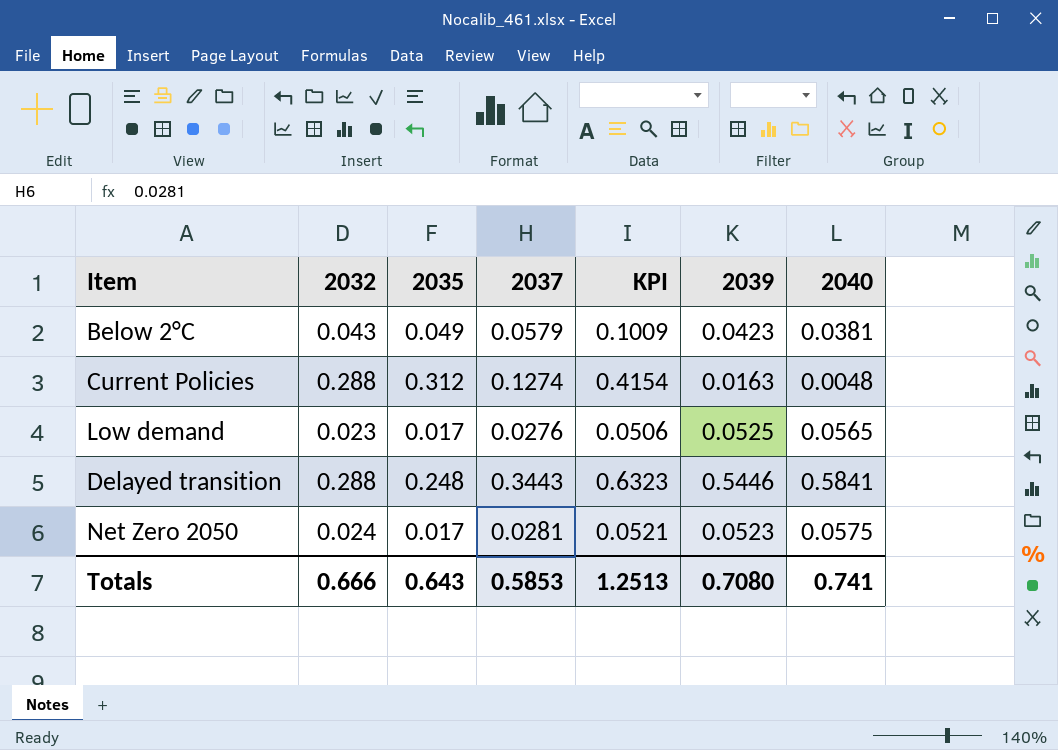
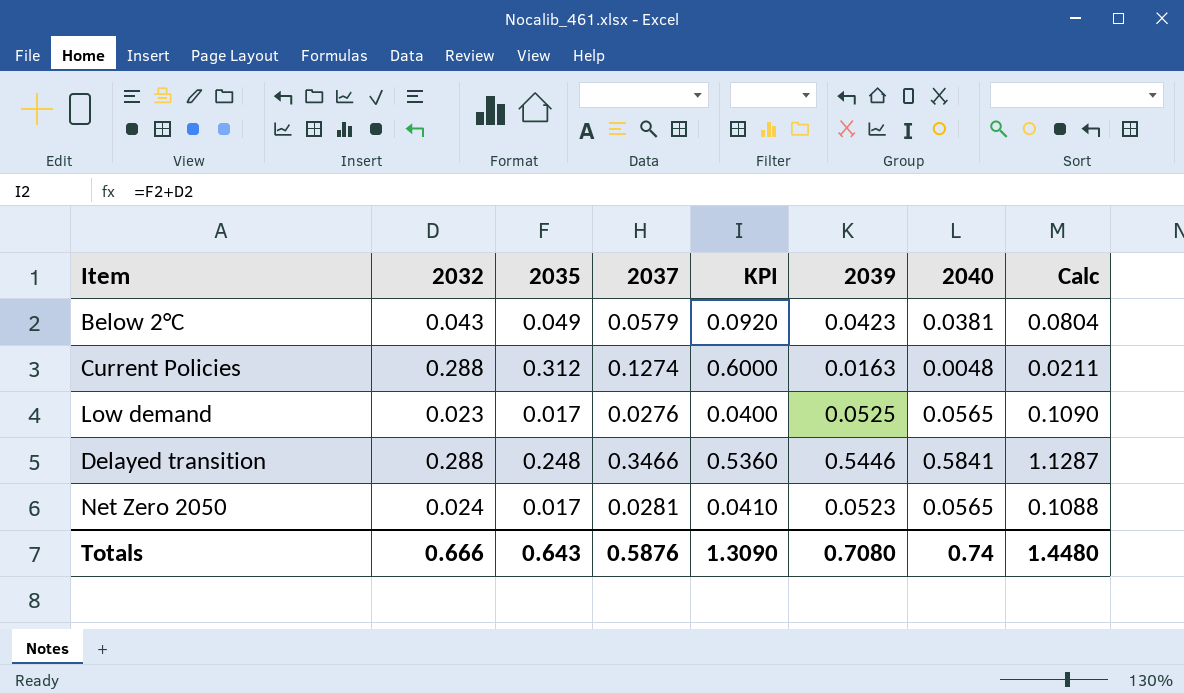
column KPI | formula: [2032] + [2037] -> [2032] + [2035]
column Calc | formula: none -> [2039] + [2040]
Delayed transition | 2037: 0.3443 -> 0.3466
Net Zero 2050 | 2040: 0.0575 -> 0.0565
Totals | 2037: 0.5853 -> 0.5876
Totals | KPI: 1.2513 -> 1.3090
Totals | 2040: 0.741 -> 0.74

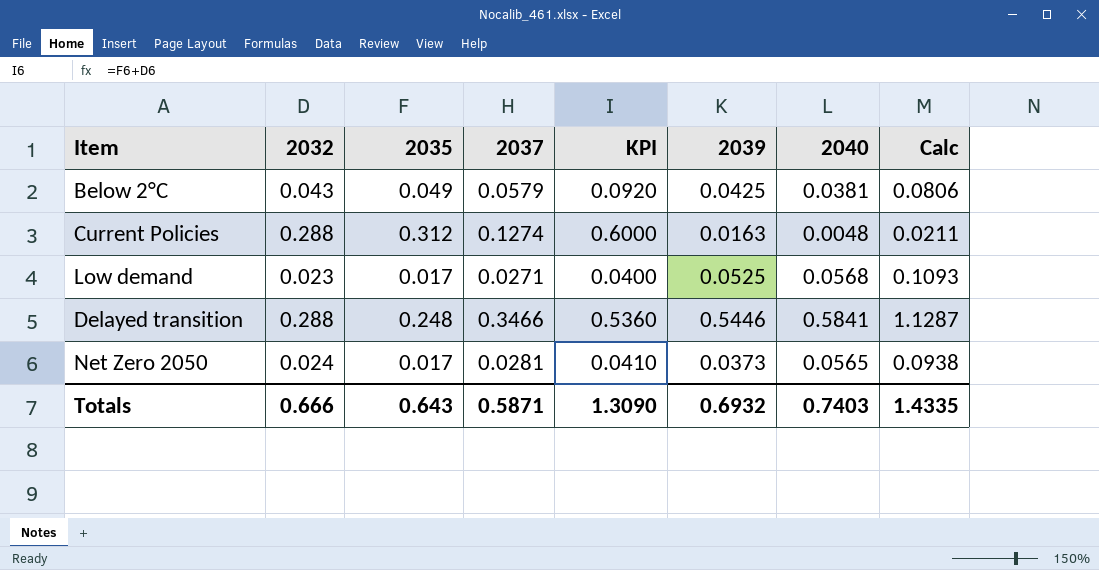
Below 2°C | 2039: 0.0423 -> 0.0425
Below 2°C | Calc: 0.0804 -> 0.0806
Low demand | 2037: 0.0276 -> 0.0271
Low demand | 2040: 0.0565 -> 0.0568
Low demand | Calc: 0.1090 -> 0.1093
Net Zero 2050 | 2039: 0.0523 -> 0.0373
Net Zero 2050 | Calc: 0.1088 -> 0.0938
Totals | 2037: 0.5876 -> 0.5871
Totals | 2039: 0.7080 -> 0.6932
Totals | 2040: 0.74 -> 0.7403
Totals | Calc: 1.4480 -> 1.4335

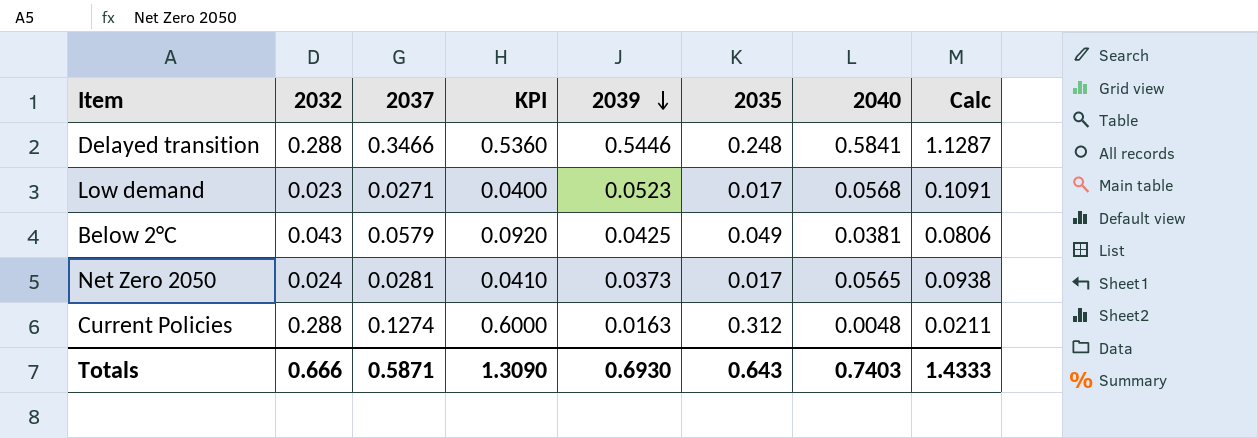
row order: none -> 2039 descending
column 2035 | position: 3 -> 6
Low demand | 2039: 0.0525 -> 0.0523
Low demand | Calc: 0.1093 -> 0.1091
Totals | 2039: 0.6932 -> 0.6930
Totals | Calc: 1.4335 -> 1.4333

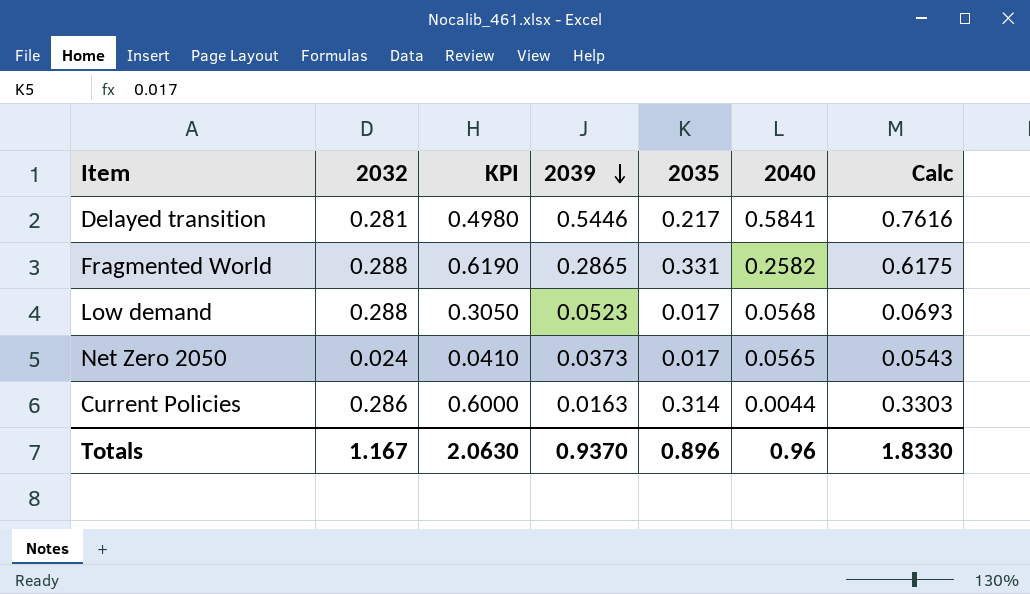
column 2037 | position: 3 -> none
column Calc | formula: [2039] + [2040] -> [2039] + [2035]
row Below 2°C: 0.043 | 0.0579 | 0.0920 | 0.0425 | 0.049 | 0.0381 | 0.0806 -> none
Delayed transition | 2032: 0.288 -> 0.281
Delayed transition | KPI: 0.5360 -> 0.4980
Delayed transition | 2035: 0.248 -> 0.217
row Fragmented World: none -> 0.288 | 0.6190 | 0.2865 | 0.331 | 0.2582 | 0.6175
Low demand | 2032: 0.023 -> 0.288
Low demand | KPI: 0.0400 -> 0.3050
Current Policies | 2032: 0.288 -> 0.286
Current Policies | 2035: 0.312 -> 0.314
Current Policies | 2040: 0.0048 -> 0.0044
Totals | 2032: 0.666 -> 1.167
Totals | KPI: 1.3090 -> 2.0630
Totals | 2039: 0.6930 -> 0.9370
Totals | 2035: 0.643 -> 0.896
Totals | 2040: 0.7403 -> 0.96
Totals | Calc: 1.4333 -> 1.8330

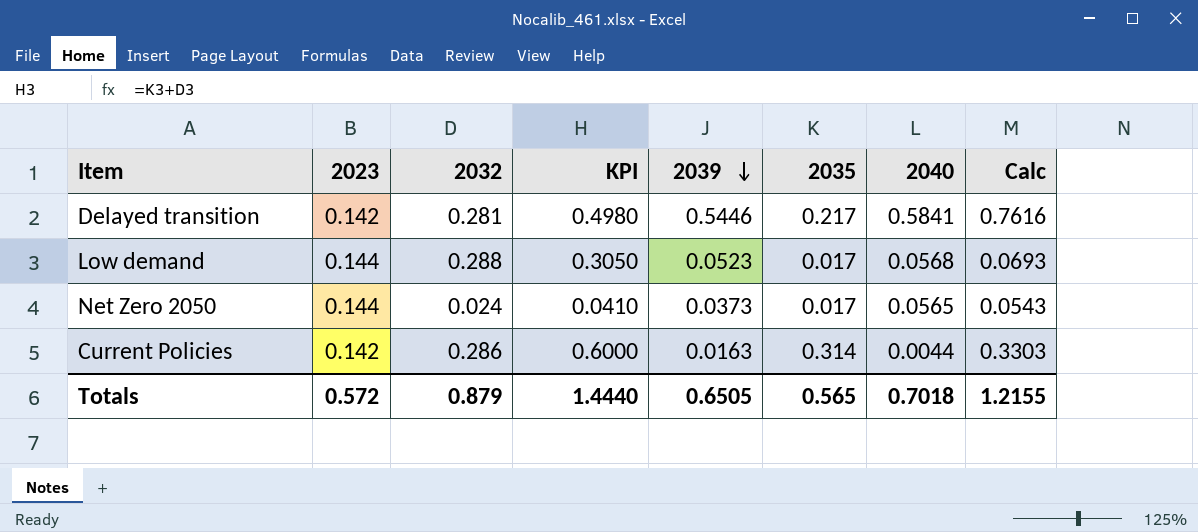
column 2023 | position: none -> 2
row Fragmented World: 0.288 | 0.6190 | 0.2865 | 0.331 | 0.2582 | 0.6175 -> none
Totals | 2032: 1.167 -> 0.879
Totals | KPI: 2.0630 -> 1.4440
Totals | 2039: 0.9370 -> 0.6505
Totals | 2035: 0.896 -> 0.565
Totals | 2040: 0.96 -> 0.7018
Totals | Calc: 1.8330 -> 1.2155

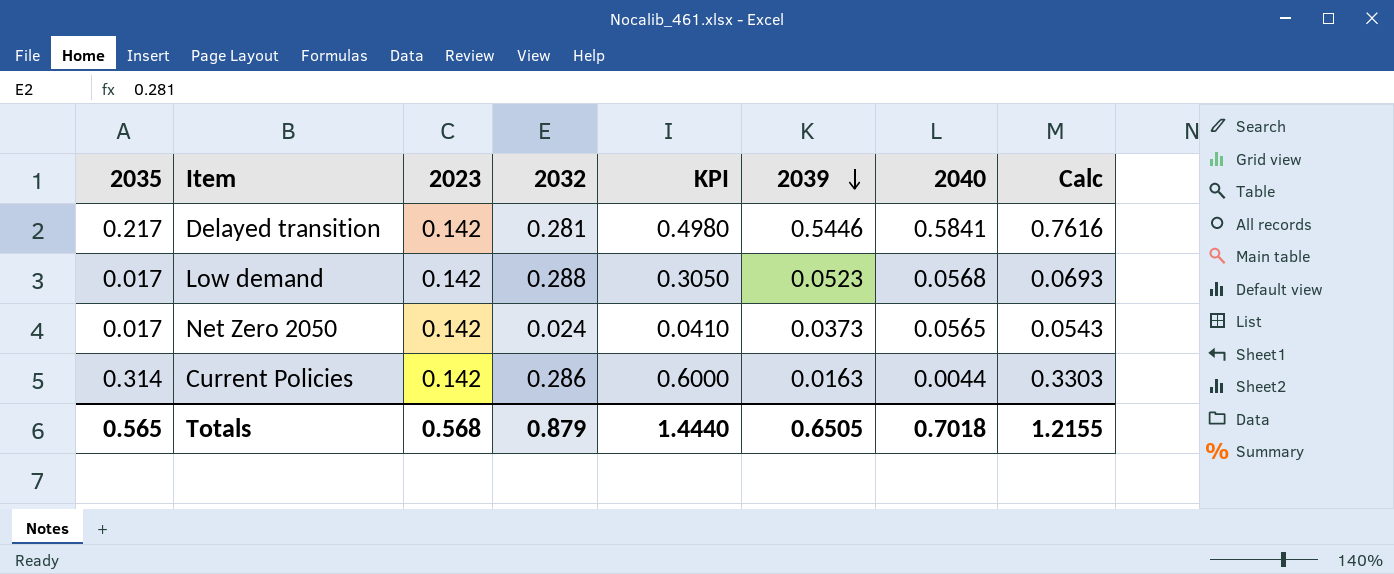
column 2035 | position: 6 -> 1
Low demand | 2023: 0.144 -> 0.142
Net Zero 2050 | 2023: 0.144 -> 0.142
Totals | 2023: 0.572 -> 0.568

